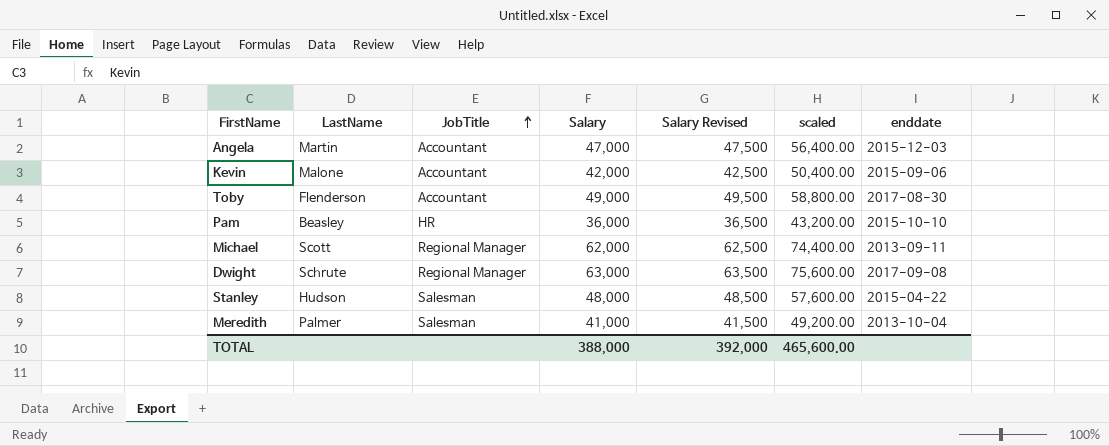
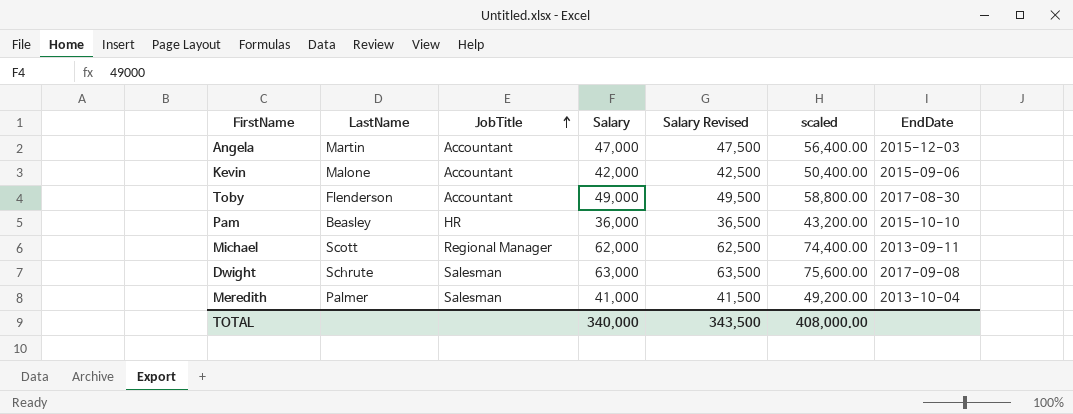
column name: enddate -> EndDate
row Stanley: Hudson | Salesman | 48,000 | 48,500 | 57,600.00 | 2015-04-22 -> none
Dwight | JobTitle: Regional Manager -> Salesman
TOTAL | Salary: 388,000 -> 340,000
TOTAL | Salary Revised: 392,000 -> 343,500
TOTAL | scaled: 465,600.00 -> 408,000.00

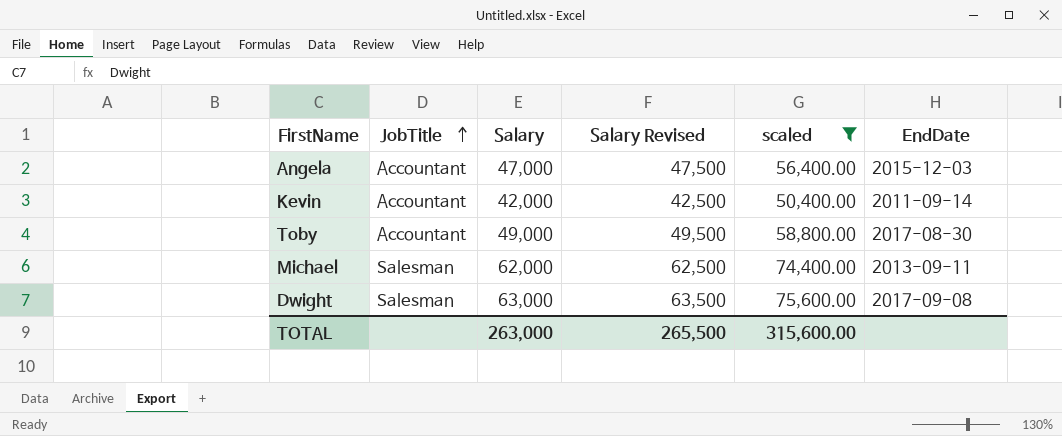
filter: none -> scaled >= 50,400.00
column LastName | position: 2 -> none
Kevin | EndDate: 2015-09-06 -> 2011-09-14
Michael | JobTitle: Regional Manager -> Salesman
TOTAL | Salary: 340,000 -> 263,000
TOTAL | Salary Revised: 343,500 -> 265,500
TOTAL | scaled: 408,000.00 -> 315,600.00

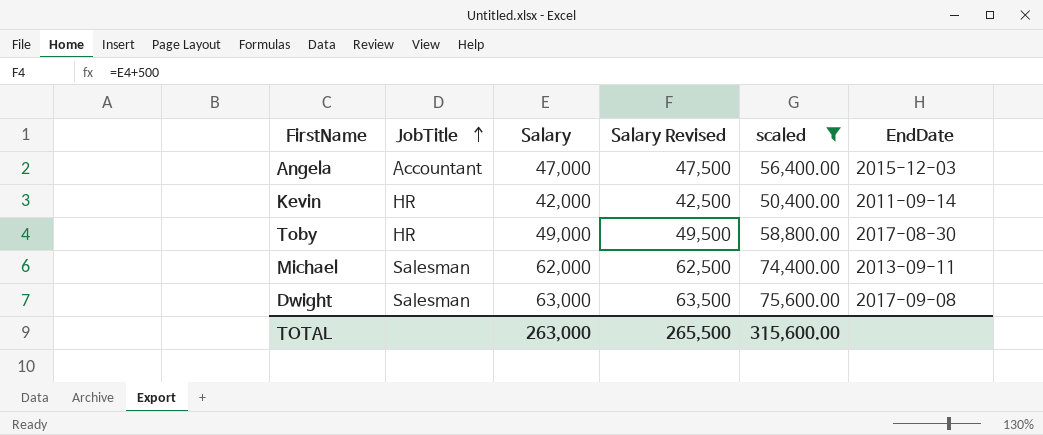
Kevin | JobTitle: Accountant -> HR
Toby | JobTitle: Accountant -> HR

